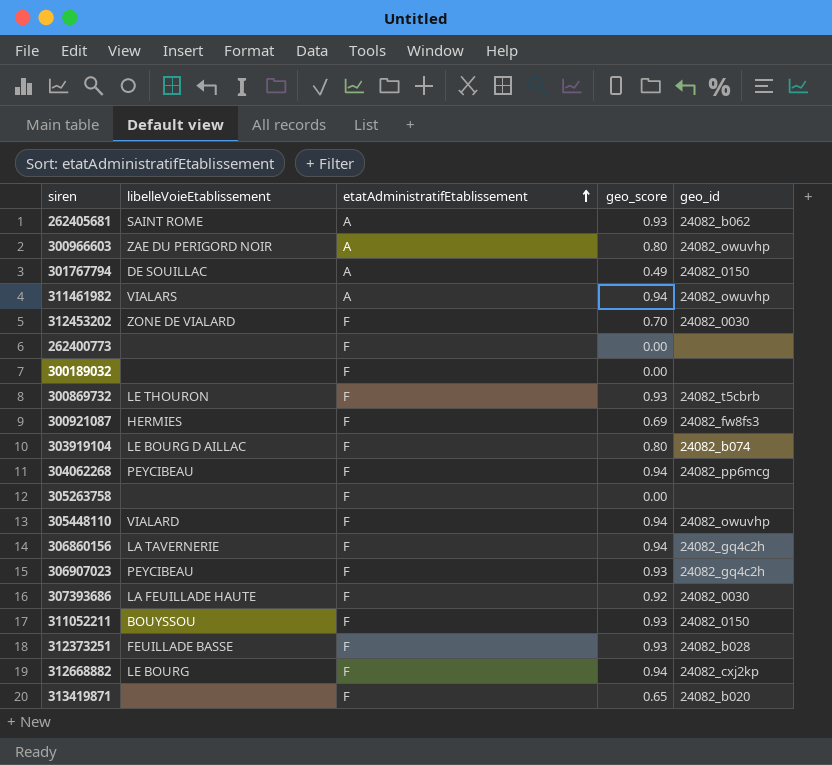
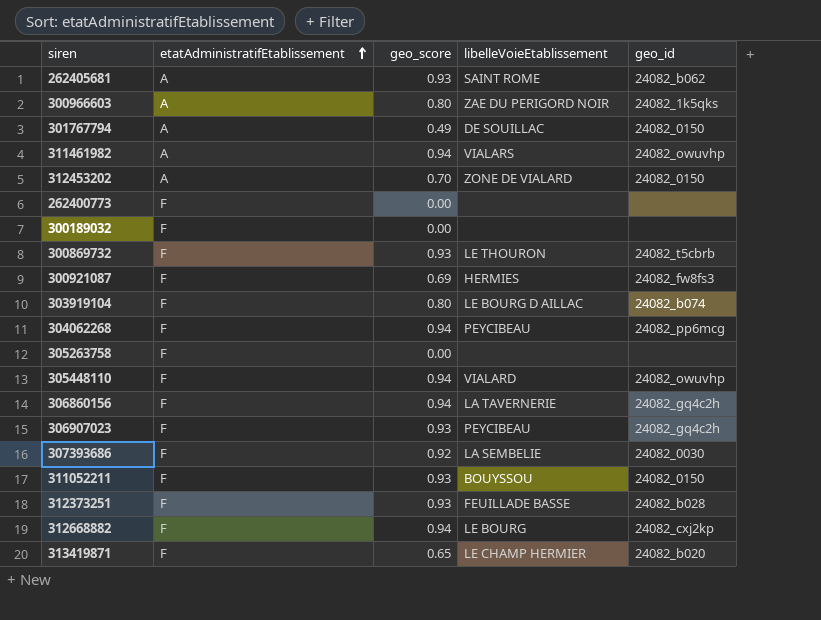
column libelleVoieEtablissement | position: 2 -> 4
300966603 | geo_id: 24082_owuvhp -> 24082_1k5qks
312453202 | etatAdministratifEtablissement: F -> A
312453202 | geo_id: 24082_0030 -> 24082_0150
307393686 | libelleVoieEtablissement: LA FEUILLADE HAUTE -> LA SEMBELIE
313419871 | libelleVoieEtablissement: none -> LE CHAMP HERMIER

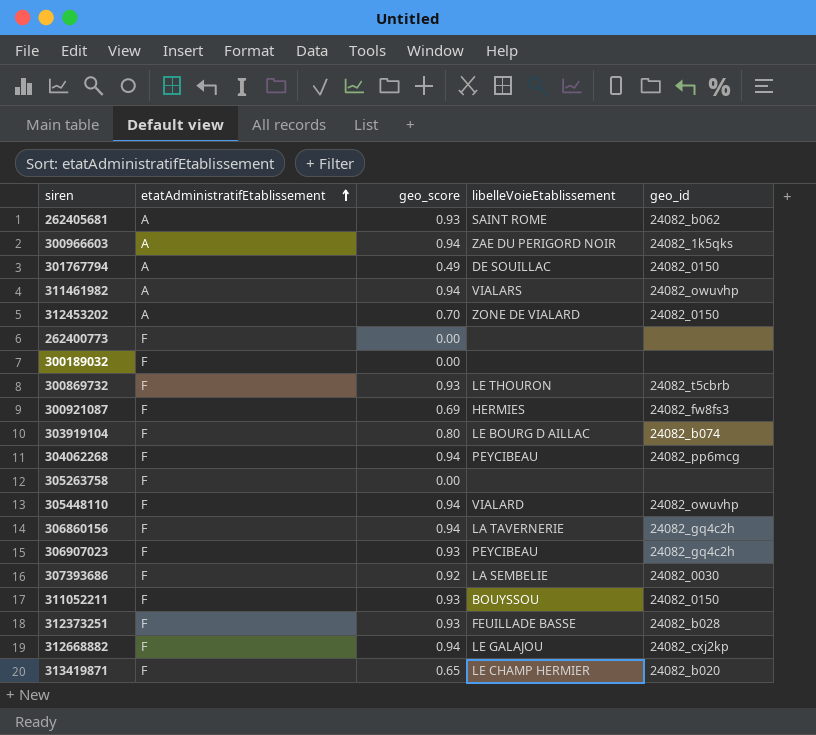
300966603 | geo_score: 0.80 -> 0.94
312668882 | libelleVoieEtablissement: LE BOURG -> LE GALAJOU

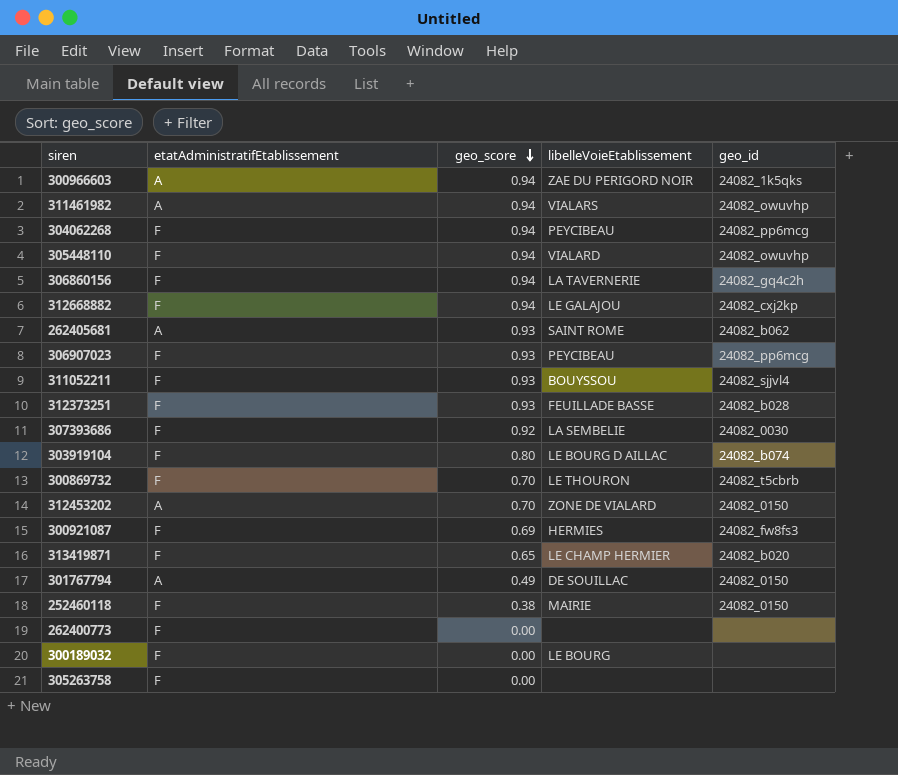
row order: etatAdministratifEtablissement ascending -> geo_score descending
306907023 | geo_id: 24082_gq4c2h -> 24082_pp6mcg
311052211 | geo_id: 24082_0150 -> 24082_sjjvl4
300869732 | geo_score: 0.93 -> 0.70
row 252460118: none -> F | 0.38 | MAIRIE | 24082_0150
300189032 | libelleVoieEtablissement: none -> LE BOURG

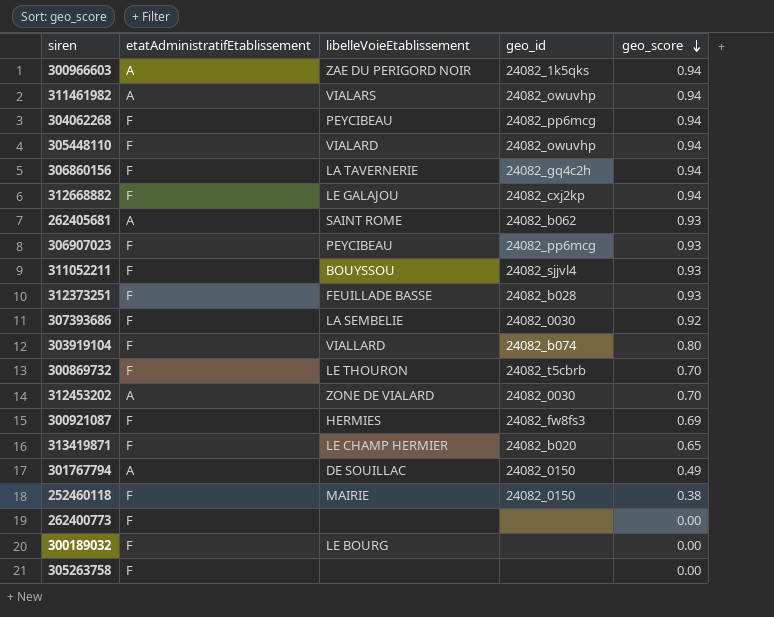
column geo_score | position: 3 -> 5
303919104 | libelleVoieEtablissement: LE BOURG D AILLAC -> VIALLARD
312453202 | geo_id: 24082_0150 -> 24082_0030

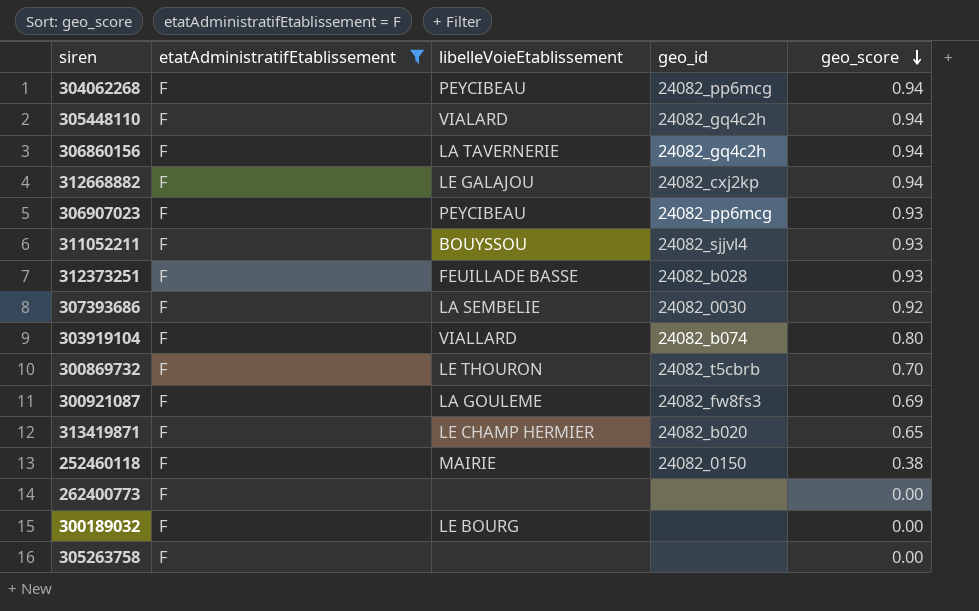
filter: none -> etatAdministratifEtablissement = F
305448110 | geo_id: 24082_owuvhp -> 24082_gq4c2h
300921087 | libelleVoieEtablissement: HERMIES -> LA GOULEME

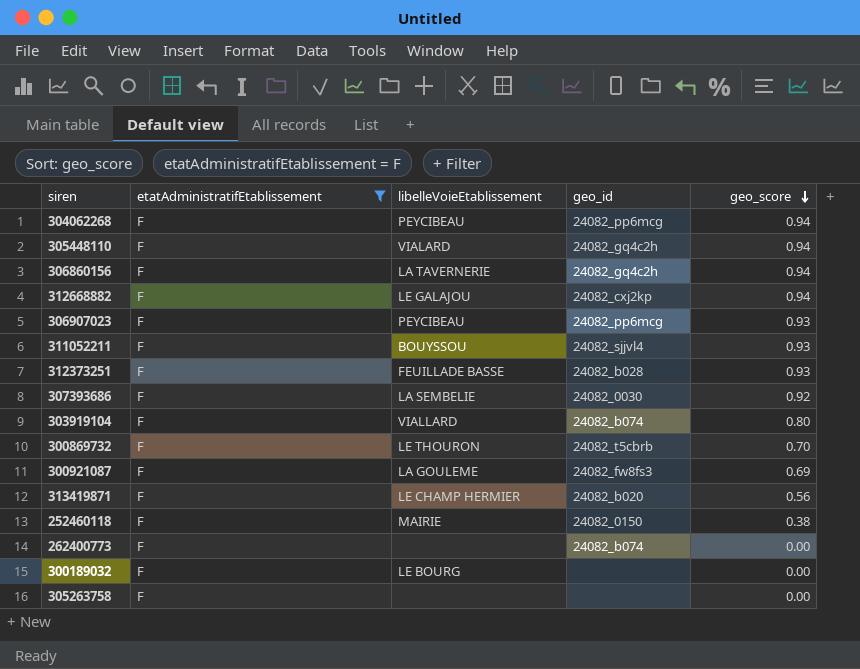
313419871 | geo_score: 0.65 -> 0.56
262400773 | geo_id: none -> 24082_b074

